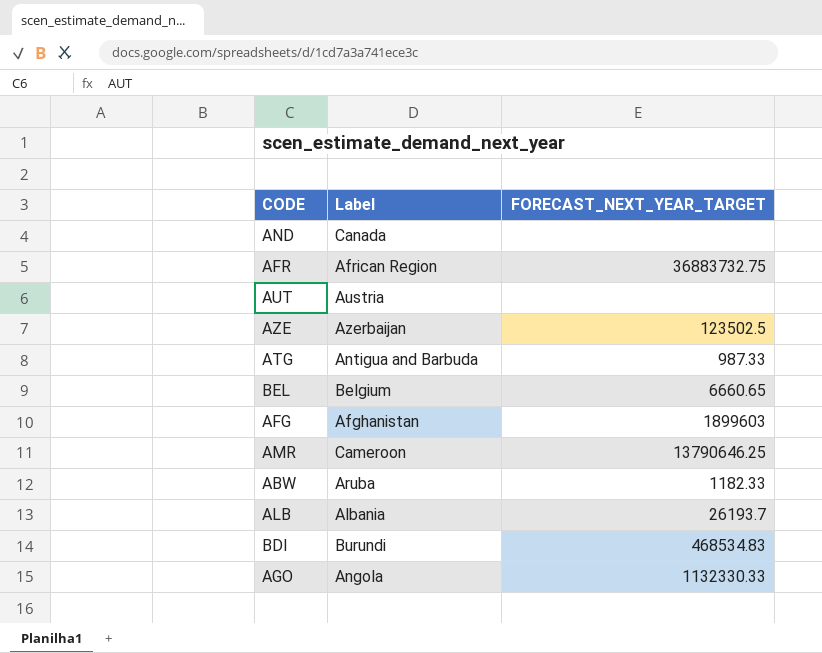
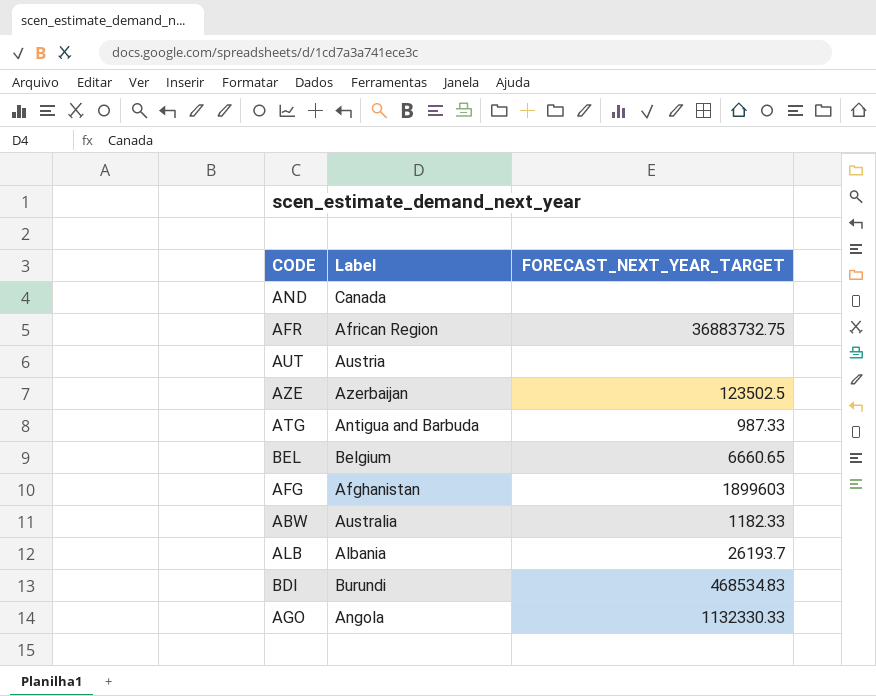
row AMR: Cameroon | 13790646.25 -> none
ABW | Label: Aruba -> Australia

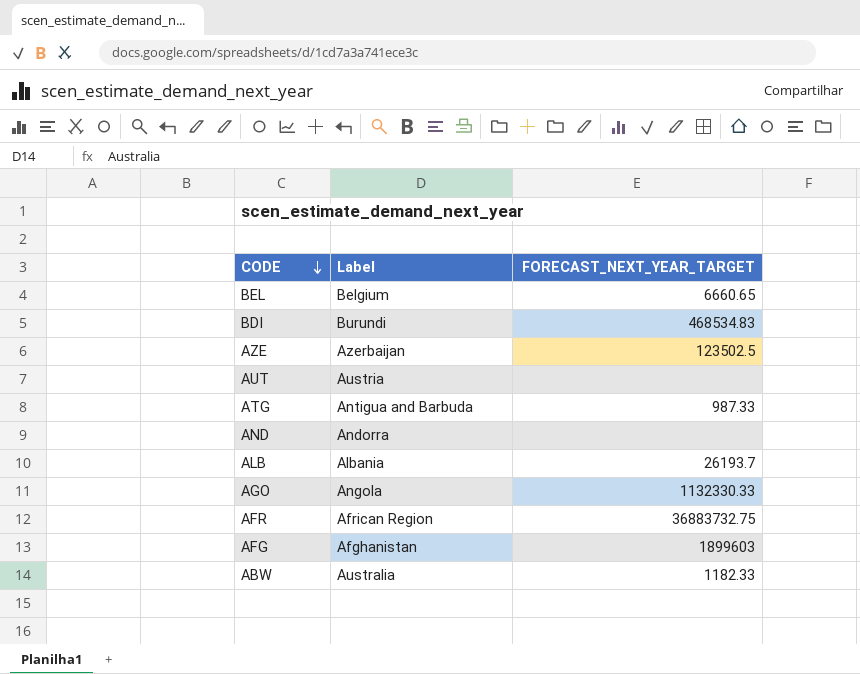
row order: none -> CODE descending
AND | Label: Canada -> Andorra

